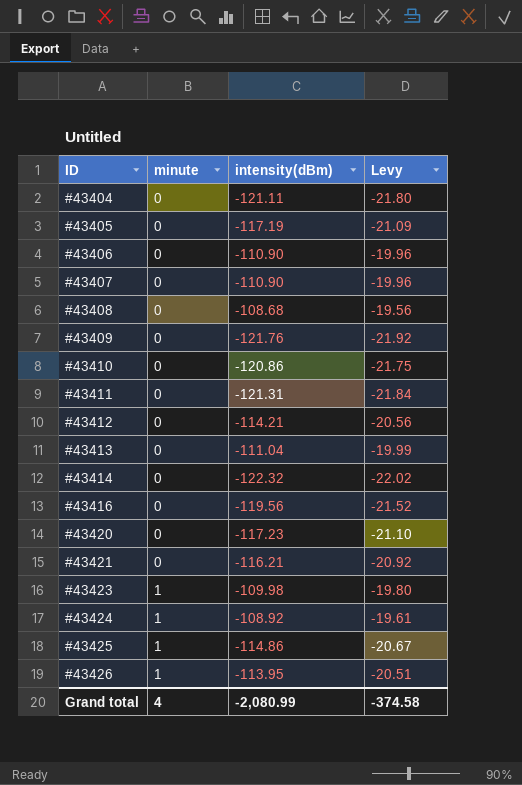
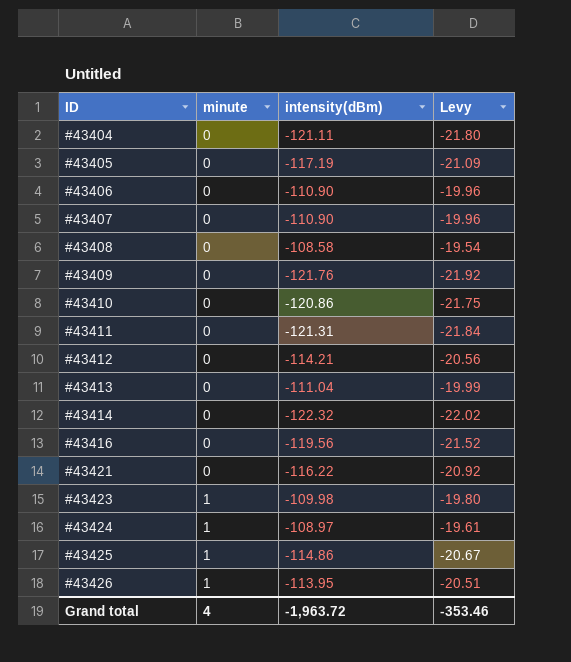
row #43420: 0 | -117.23 | -21.10 -> none
#43408 | intensity(dBm): -108.68 -> -108.58
#43408 | Levy: -19.56 -> -19.54
#43421 | intensity(dBm): -116.21 -> -116.22
#43424 | intensity(dBm): -108.92 -> -108.97
Grand total | intensity(dBm): -2,080.99 -> -1,963.72
Grand total | Levy: -374.58 -> -353.46

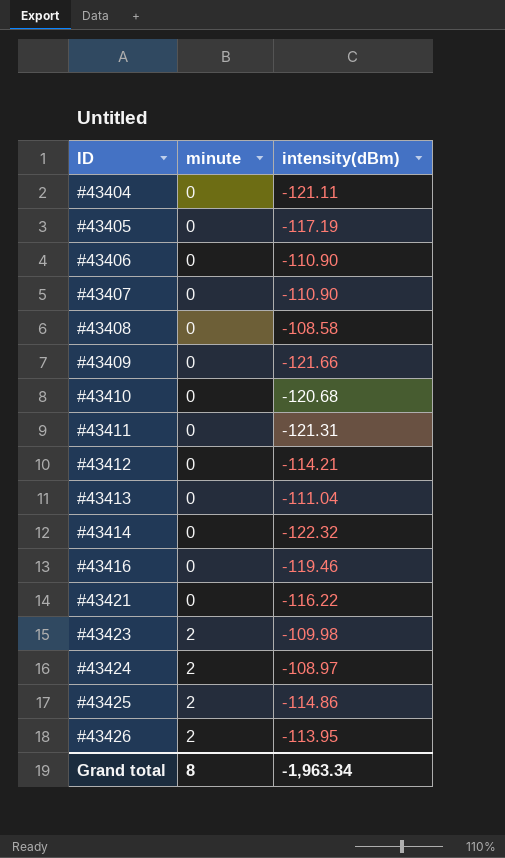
column Levy | formula: [intensity(dBm)] * 0.18 -> none
#43409 | intensity(dBm): -121.76 -> -121.66
#43410 | intensity(dBm): -120.86 -> -120.68
#43416 | intensity(dBm): -119.56 -> -119.46
#43423 | minute: 1 -> 2
#43424 | minute: 1 -> 2
#43425 | minute: 1 -> 2
#43426 | minute: 1 -> 2
Grand total | minute: 4 -> 8
Grand total | intensity(dBm): -1,963.72 -> -1,963.34

